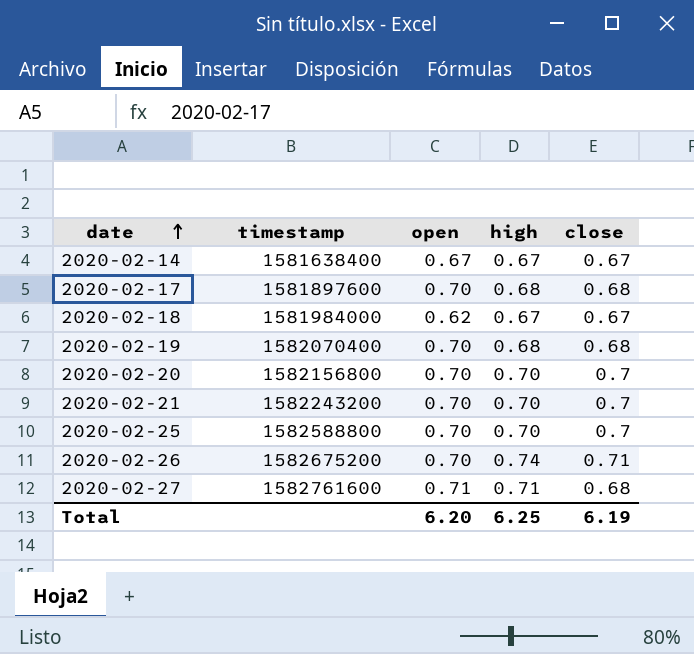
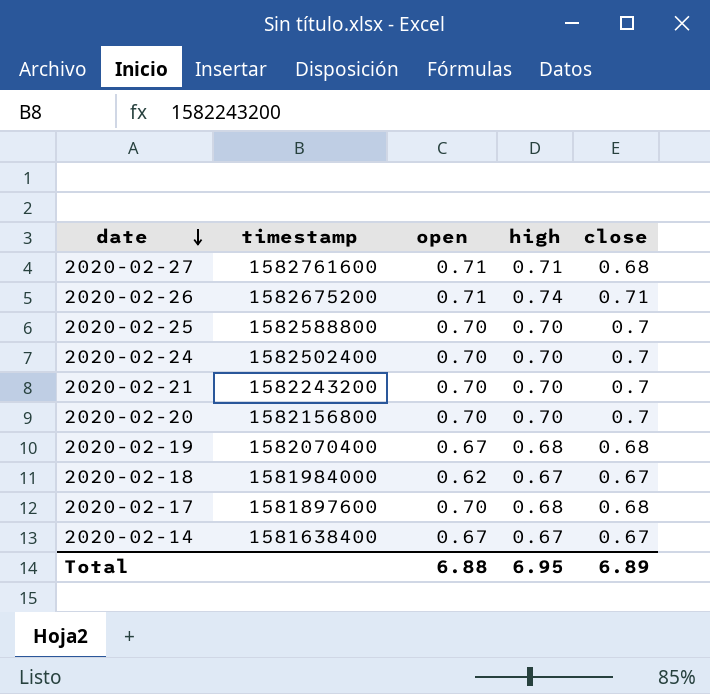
row order: date ascending -> date descending
2020-02-26 | open: 0.70 -> 0.71
row 2020-02-24: none -> 1582502400 | 0.70 | 0.70 | 0.7
2020-02-19 | open: 0.70 -> 0.67
Total | open: 6.20 -> 6.88
Total | high: 6.25 -> 6.95
Total | close: 6.19 -> 6.89

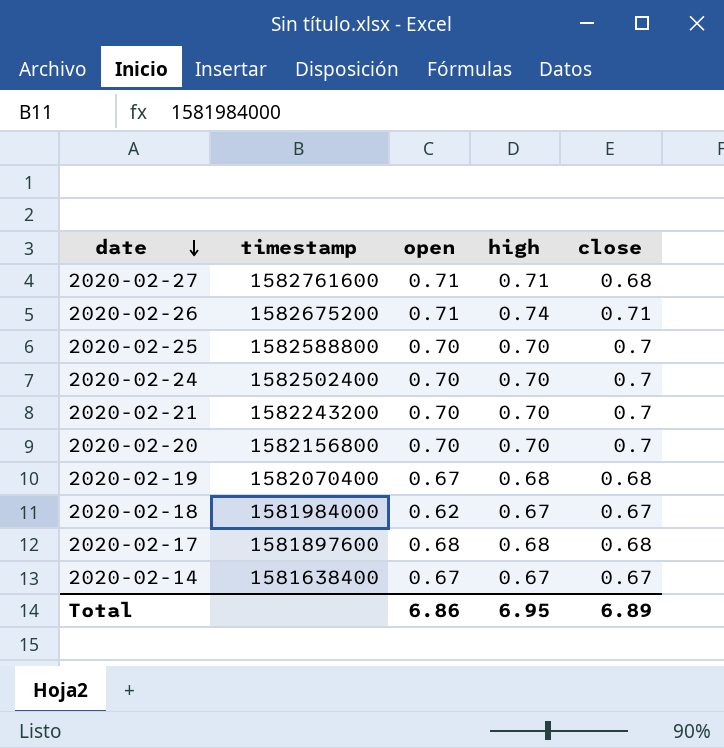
2020-02-17 | open: 0.70 -> 0.68
Total | open: 6.88 -> 6.86

